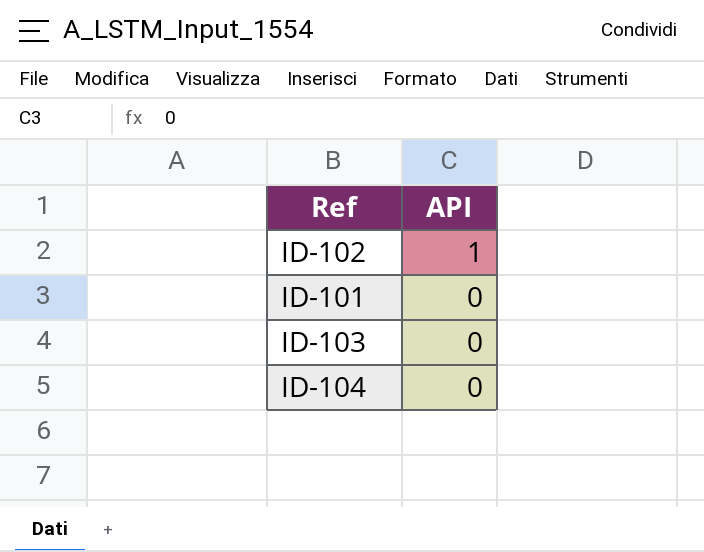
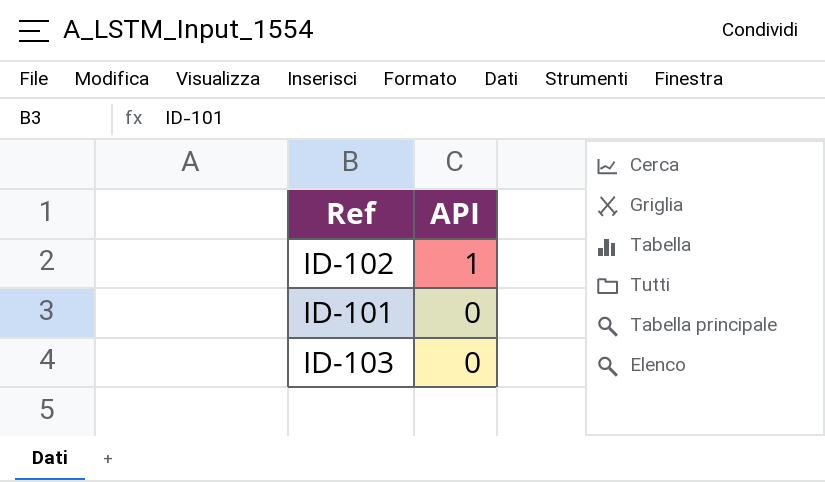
row ID-104: 0 -> none

